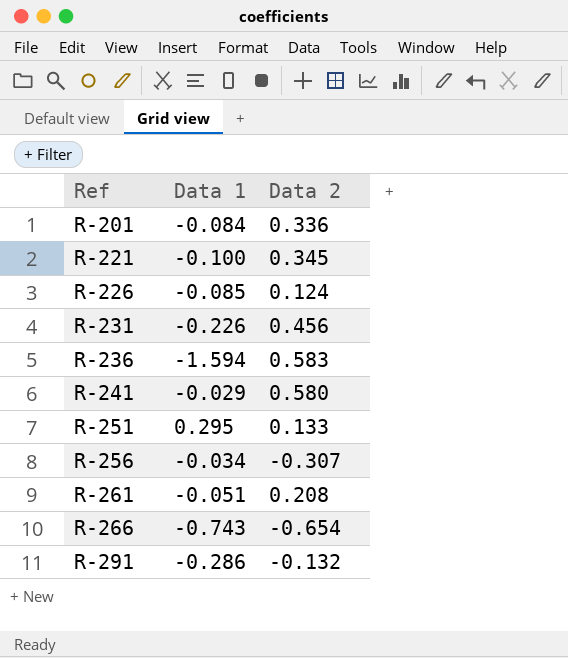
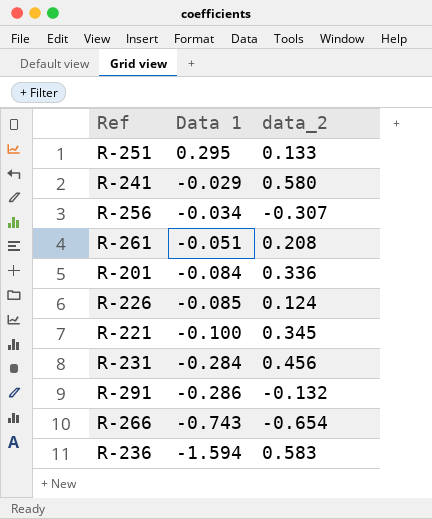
row order: Ref ascending -> Data 1 descending
column name: Data 2 -> data_2
R-231 | Data 1: -0.226 -> -0.284

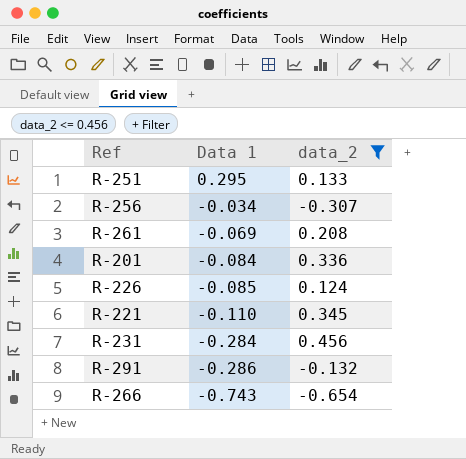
filter: none -> data_2 <= 0.456
R-261 | Data 1: -0.051 -> -0.069
R-221 | Data 1: -0.100 -> -0.110

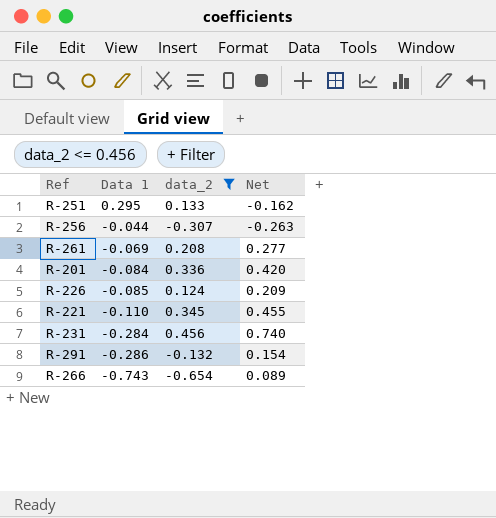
column Net | formula: none -> [data_2] - [Data 1]
R-256 | Data 1: -0.034 -> -0.044

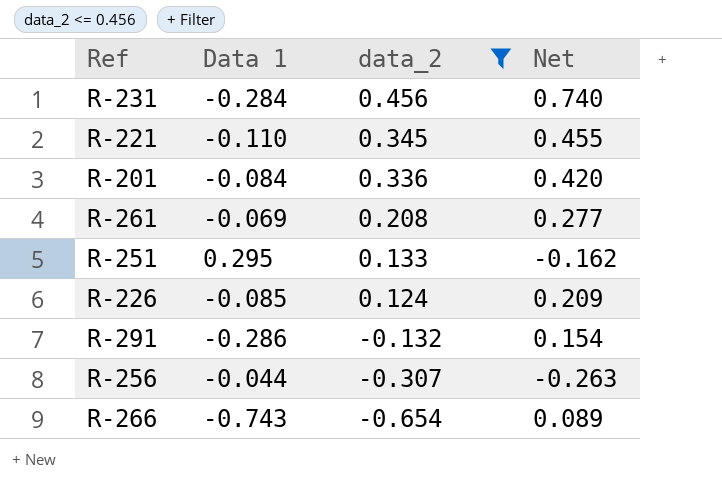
row order: Data 1 descending -> data_2 descending

